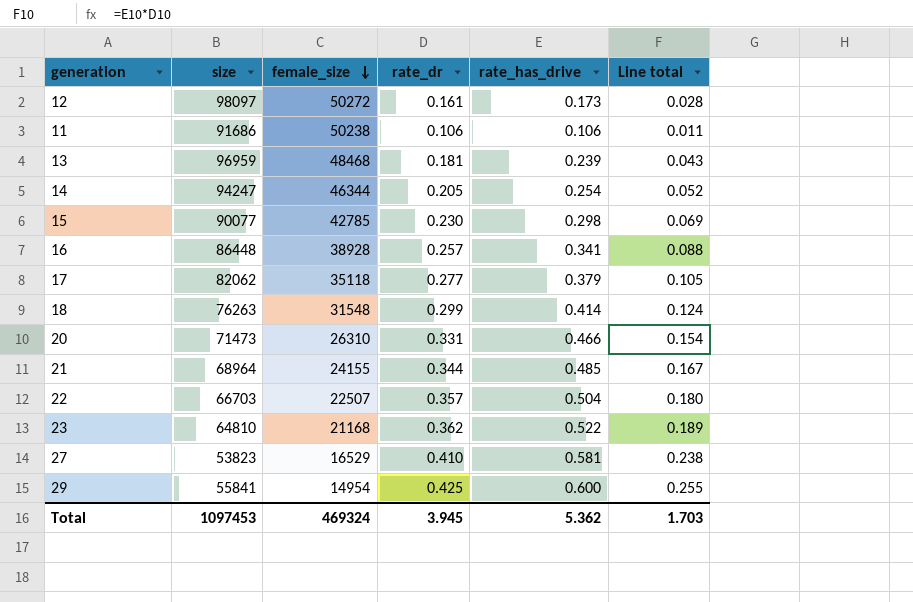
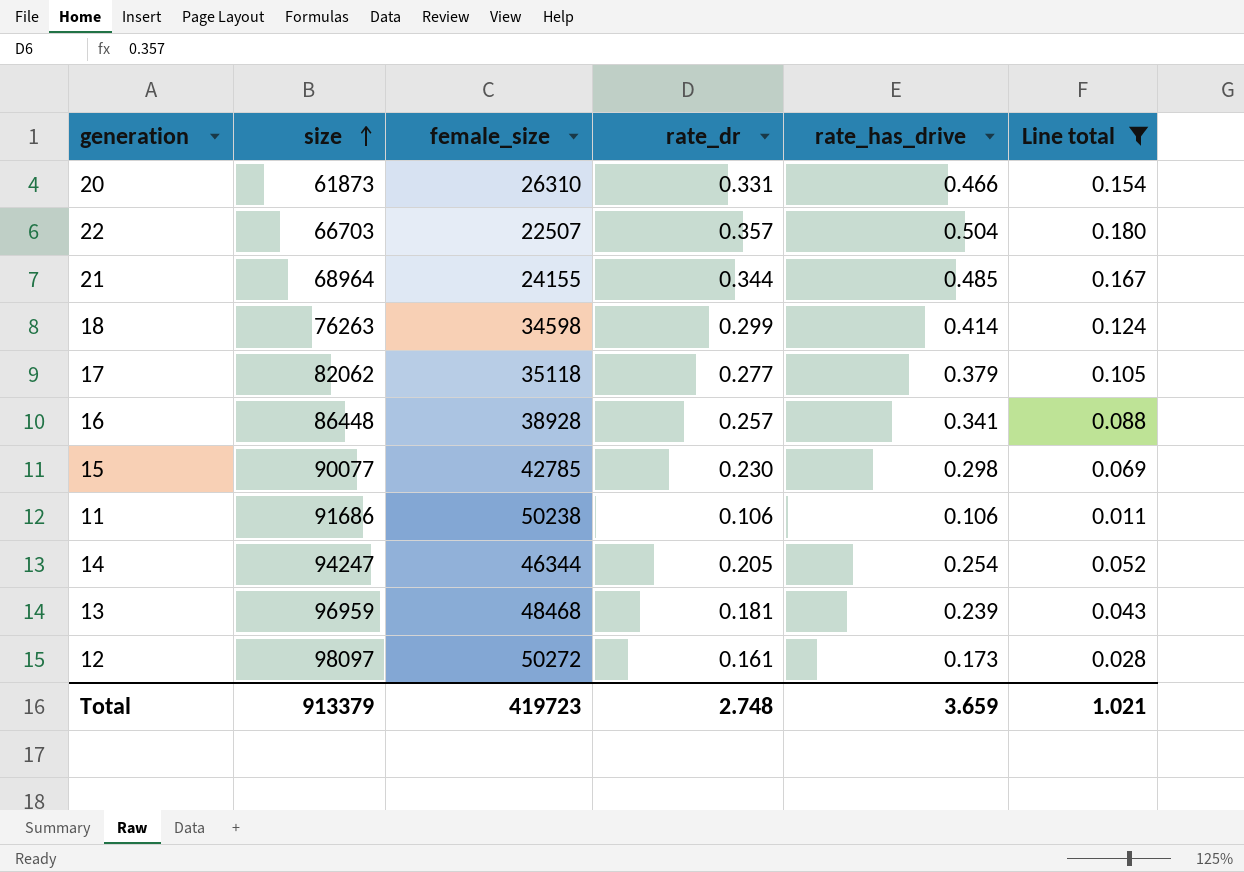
filter: none -> Line total <= 0.180
row order: female_size descending -> size ascending
20 | size: 71473 -> 61873
18 | female_size: 31548 -> 34598
Total | size: 1097453 -> 913379
Total | female_size: 469324 -> 419723
Total | rate_dr: 3.945 -> 2.748
Total | rate_has_drive: 5.362 -> 3.659
Total | Line total: 1.703 -> 1.021

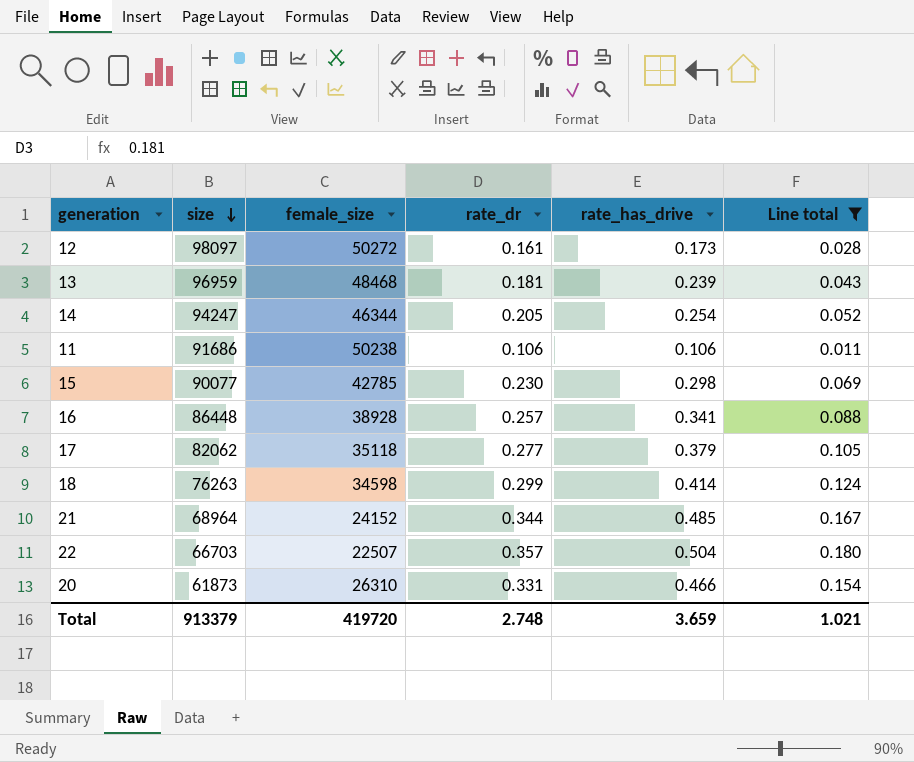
row order: size ascending -> size descending
21 | female_size: 24155 -> 24152
Total | female_size: 419723 -> 419720

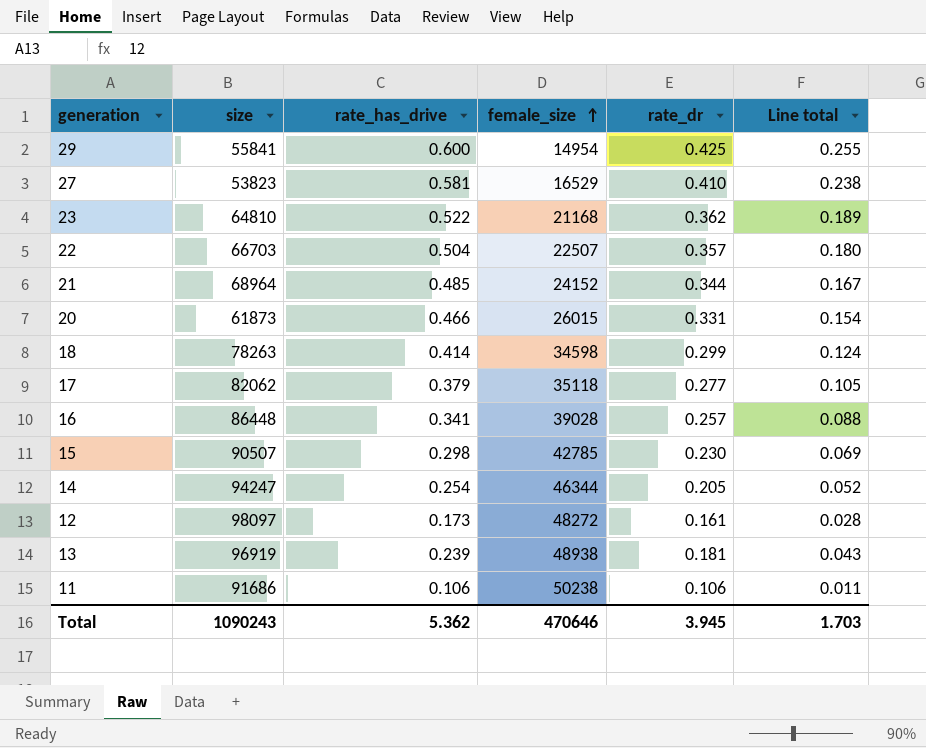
filter: Line total <= 0.180 -> none
row order: size descending -> female_size ascending
column rate_has_drive | position: 5 -> 3
20 | female_size: 26310 -> 26015
18 | size: 76263 -> 78263
16 | female_size: 38928 -> 39028
15 | size: 90077 -> 90507
12 | female_size: 50272 -> 48272
13 | size: 96959 -> 96919
13 | female_size: 48468 -> 48938
Total | size: 913379 -> 1090243
Total | rate_has_drive: 3.659 -> 5.362
Total | female_size: 419720 -> 470646
Total | rate_dr: 2.748 -> 3.945
Total | Line total: 1.021 -> 1.703

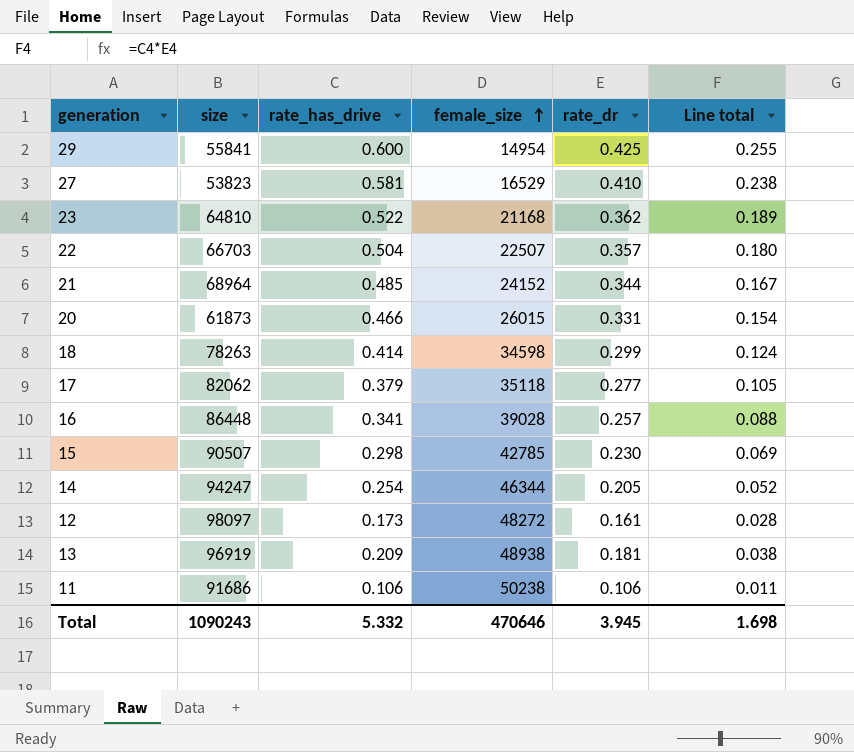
13 | rate_has_drive: 0.239 -> 0.209
13 | Line total: 0.043 -> 0.038
Total | rate_has_drive: 5.362 -> 5.332
Total | Line total: 1.703 -> 1.698

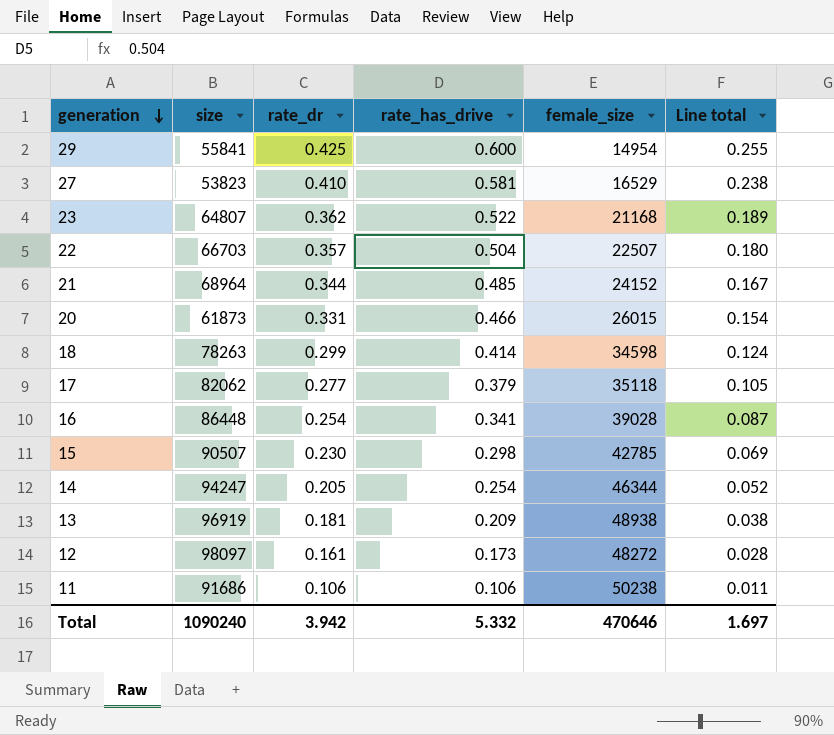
row order: female_size ascending -> generation descending
column rate_dr | position: 5 -> 3
23 | size: 64810 -> 64807
16 | rate_dr: 0.257 -> 0.254
16 | Line total: 0.088 -> 0.087
Total | size: 1090243 -> 1090240
Total | rate_dr: 3.945 -> 3.942
Total | Line total: 1.698 -> 1.697

